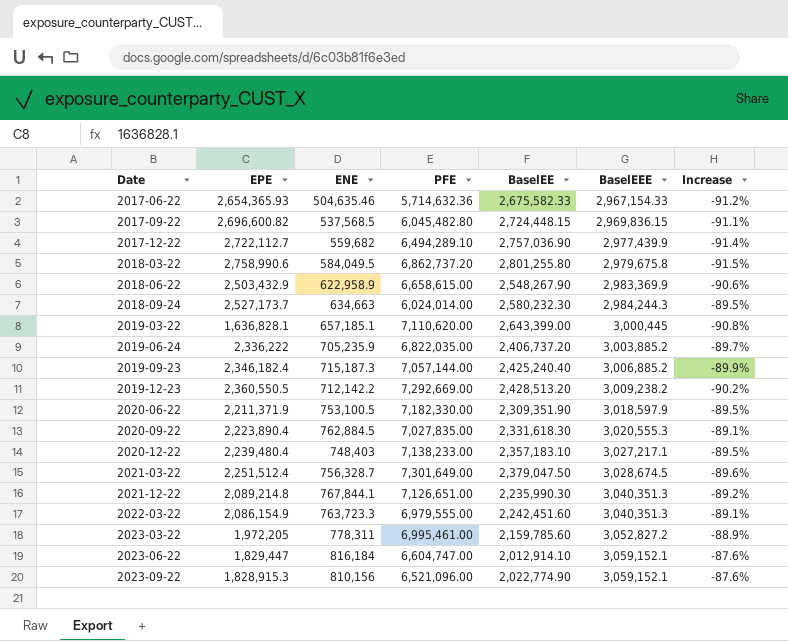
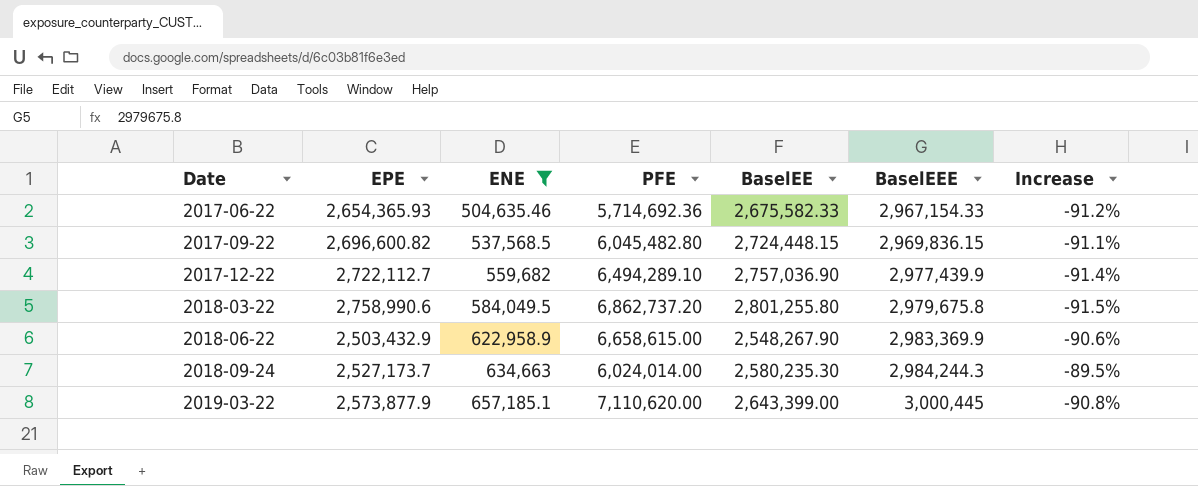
filter: none -> ENE <= 657,185.1
2017-06-22 | PFE: 5,714,632.36 -> 5,714,692.36
2018-09-24 | BaselEE: 2,580,232.30 -> 2,580,235.30
2019-03-22 | EPE: 1,636,828.1 -> 2,573,877.9

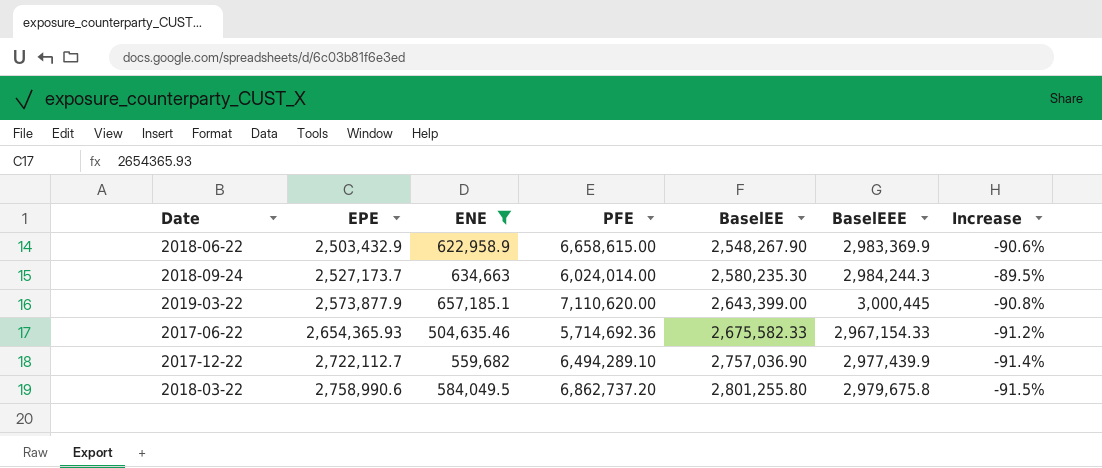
row order: Date ascending -> EPE ascending
row 2017-09-22: 2,696,600.82 | 537,568.5 | 6,045,482.80 | 2,724,448.15 | 2,969,836.15 | -91.1% -> none

